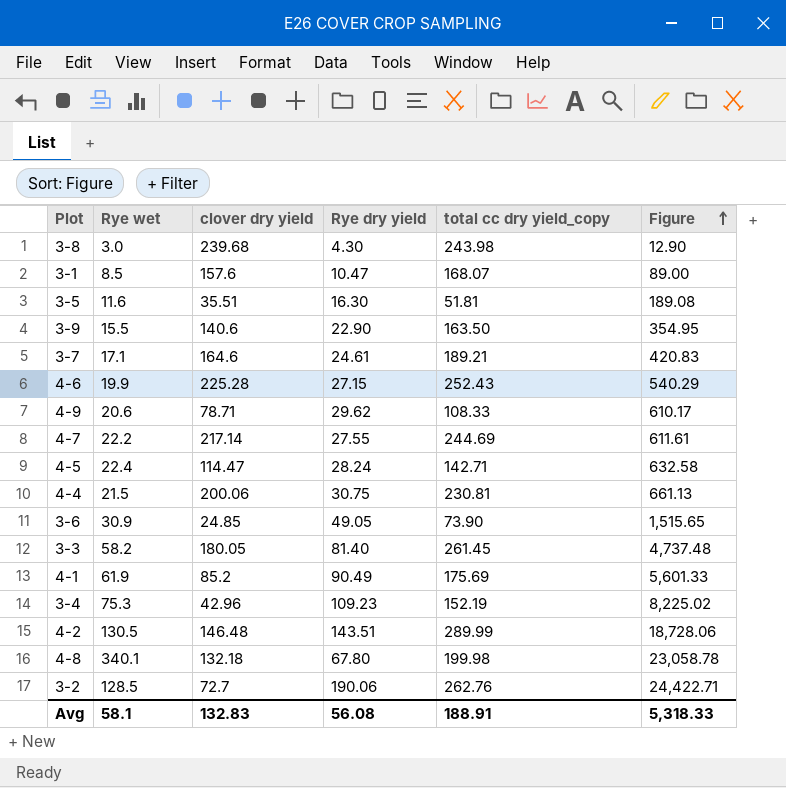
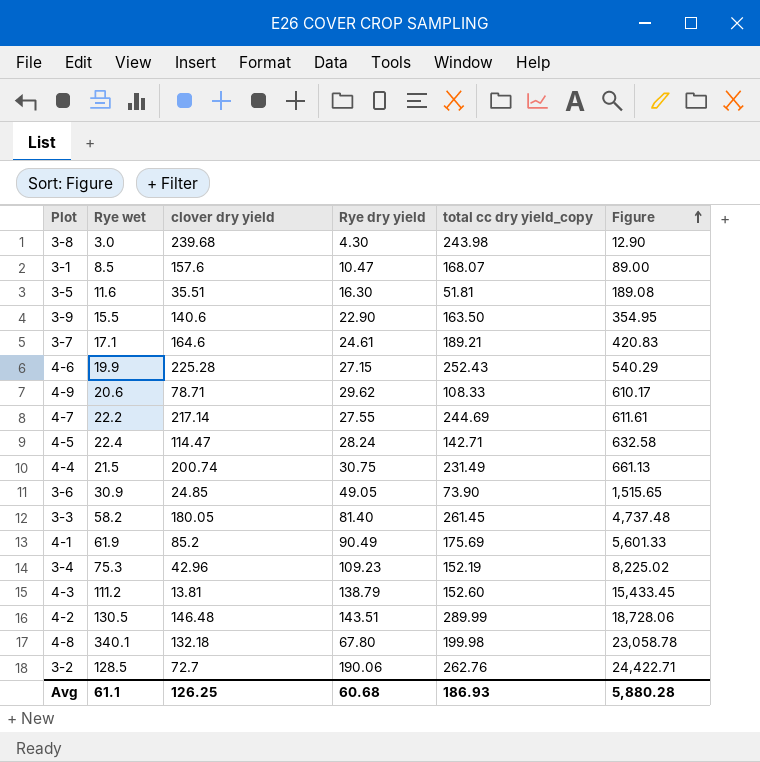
4-4 | clover dry yield: 200.06 -> 200.74
4-4 | total cc dry yield_copy: 230.81 -> 231.49
row 4-3: none -> 111.2 | 13.81 | 138.79 | 152.60 | 15,433.45
Avg | Rye wet: 58.1 -> 61.1
Avg | clover dry yield: 132.83 -> 126.25
Avg | Rye dry yield: 56.08 -> 60.68
Avg | total cc dry yield_copy: 188.91 -> 186.93
Avg | Figure: 5,318.33 -> 5,880.28

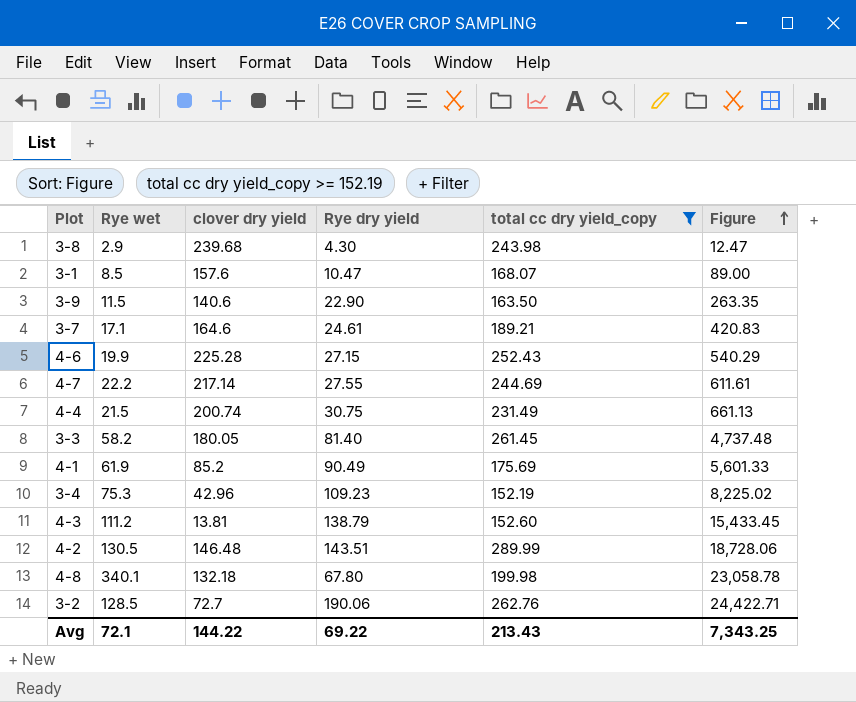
filter: none -> total cc dry yield_copy >= 152.19
3-8 | Rye wet: 3.0 -> 2.9
3-8 | Figure: 12.90 -> 12.47
3-9 | Rye wet: 15.5 -> 11.5
3-9 | Figure: 354.95 -> 263.35
Avg | Rye wet: 61.1 -> 72.1
Avg | clover dry yield: 126.25 -> 144.22
Avg | Rye dry yield: 60.68 -> 69.22
Avg | total cc dry yield_copy: 186.93 -> 213.43
Avg | Figure: 5,880.28 -> 7,343.25

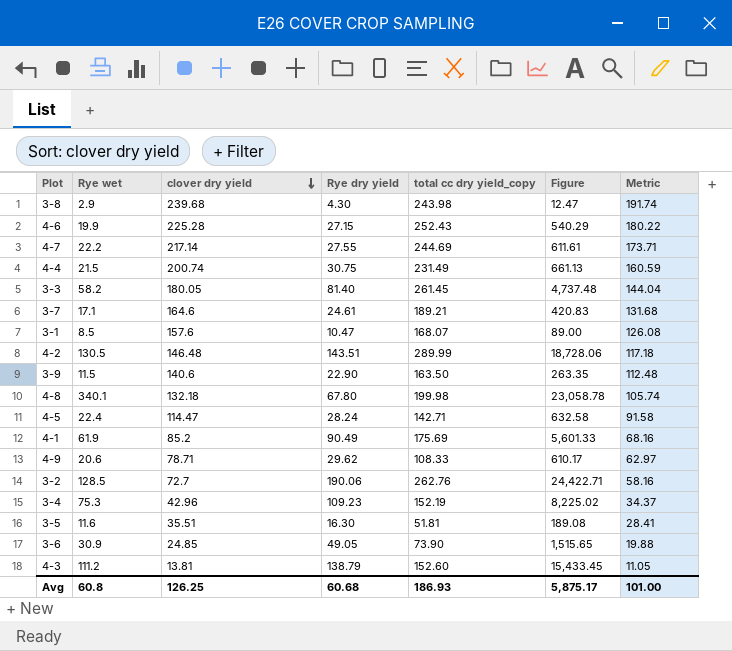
filter: total cc dry yield_copy >= 152.19 -> none
row order: Figure ascending -> clover dry yield descending
column Metric | formula: none -> [clover dry yield] * 0.8
Avg | Rye wet: 72.1 -> 60.8
Avg | clover dry yield: 144.22 -> 126.25
Avg | Rye dry yield: 69.22 -> 60.68
Avg | total cc dry yield_copy: 213.43 -> 186.93
Avg | Figure: 7,343.25 -> 5,875.17

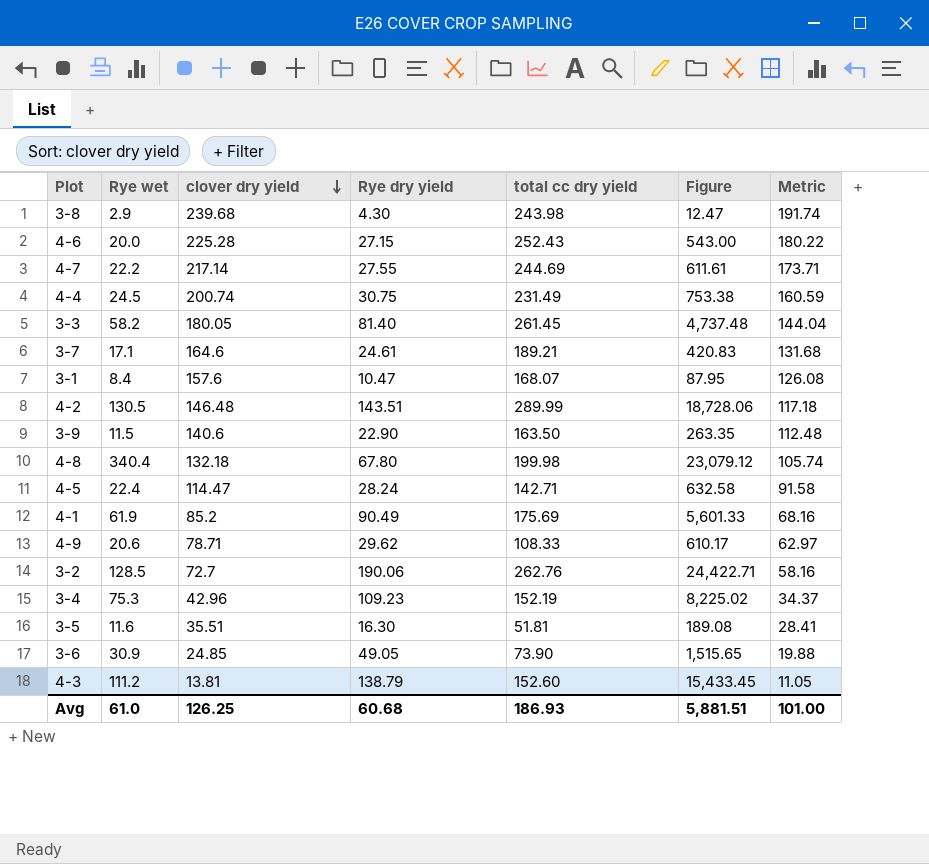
column name: total cc dry yield_copy -> total cc dry yield
4-6 | Rye wet: 19.9 -> 20.0
4-6 | Figure: 540.29 -> 543.00
4-4 | Rye wet: 21.5 -> 24.5
4-4 | Figure: 661.13 -> 753.38
3-1 | Rye wet: 8.5 -> 8.4
3-1 | Figure: 89.00 -> 87.95
4-8 | Rye wet: 340.1 -> 340.4
4-8 | Figure: 23,058.78 -> 23,079.12
Avg | Rye wet: 60.8 -> 61.0
Avg | Figure: 5,875.17 -> 5,881.51

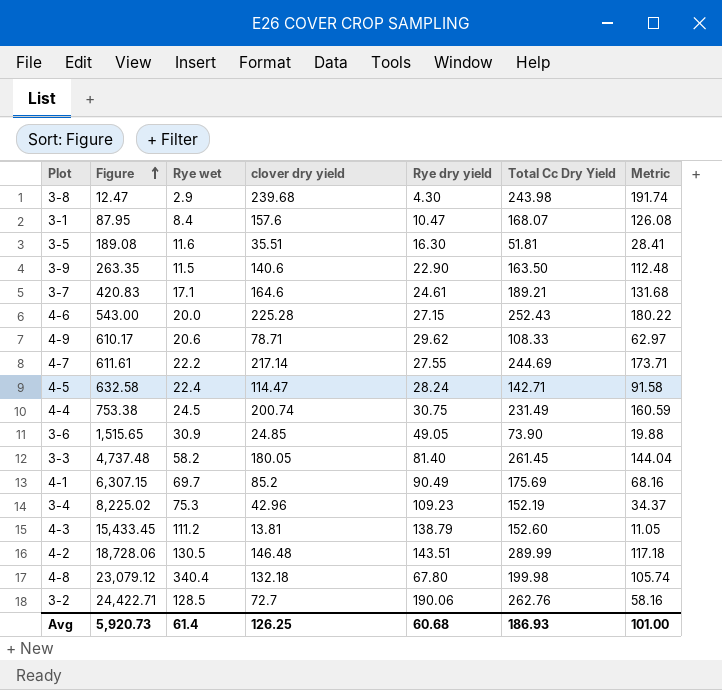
row order: clover dry yield descending -> Figure ascending
column Figure | position: 6 -> 2
column name: total cc dry yield -> Total Cc Dry Yield
4-1 | Figure: 5,601.33 -> 6,307.15
4-1 | Rye wet: 61.9 -> 69.7
Avg | Figure: 5,881.51 -> 5,920.73
Avg | Rye wet: 61.0 -> 61.4

